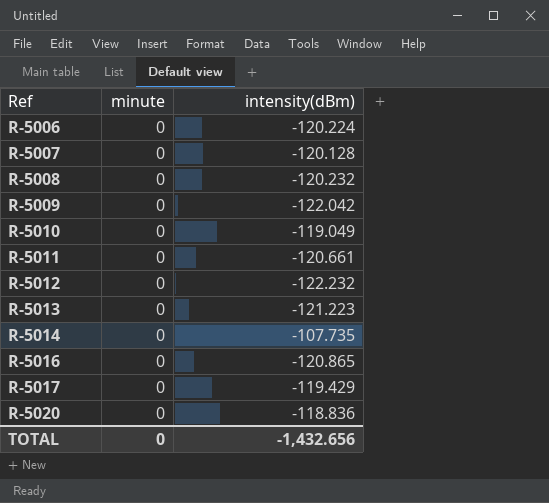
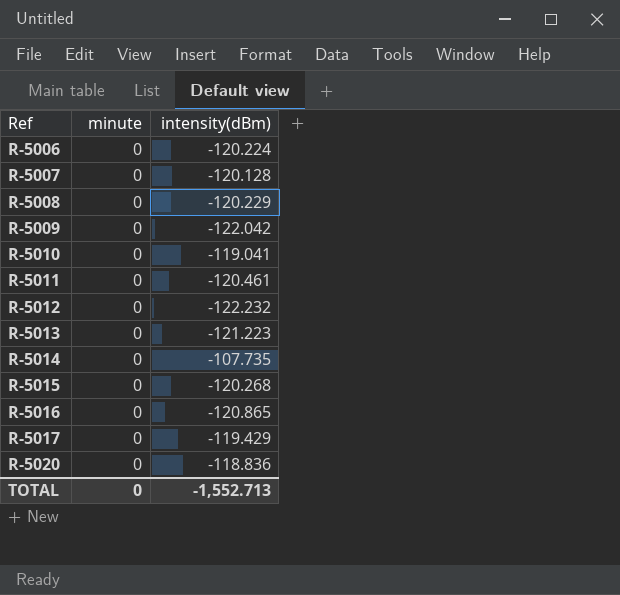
R-5008 | intensity(dBm): -120.232 -> -120.229
R-5010 | intensity(dBm): -119.049 -> -119.041
R-5011 | intensity(dBm): -120.661 -> -120.461
row R-5015: none -> 0 | -120.268
TOTAL | intensity(dBm): -1,432.656 -> -1,552.713

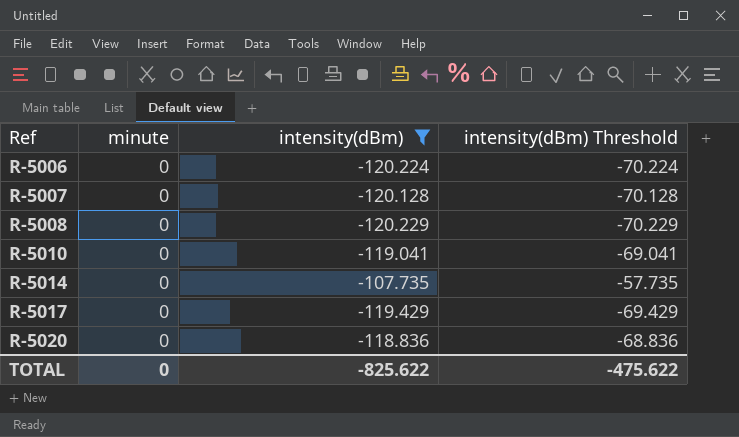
filter: none -> intensity(dBm) >= -120.229
column intensity(dBm) Threshold | formula: none -> [intensity(dBm)] + 50
TOTAL | intensity(dBm): -1,552.713 -> -825.622

